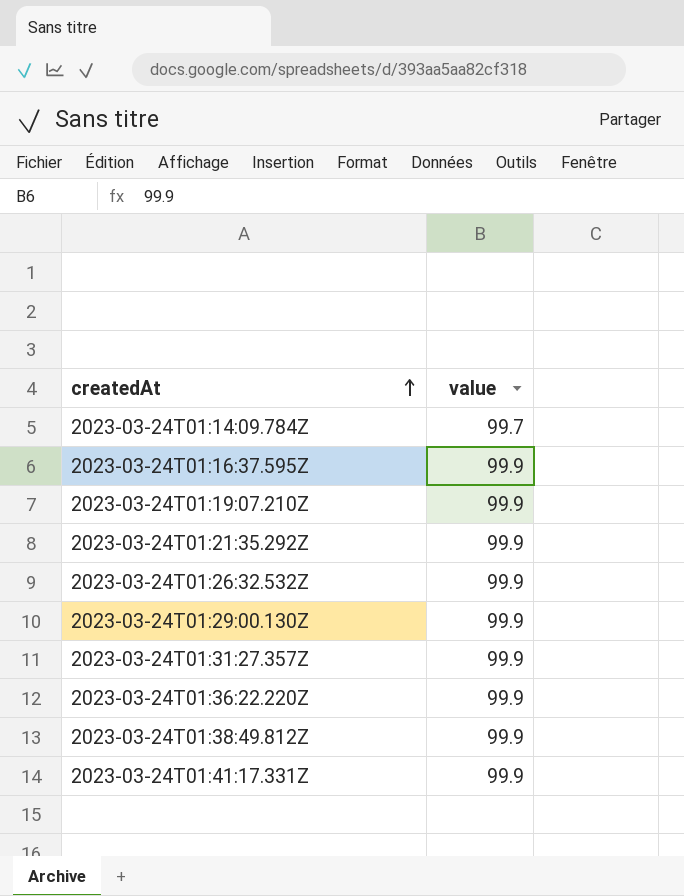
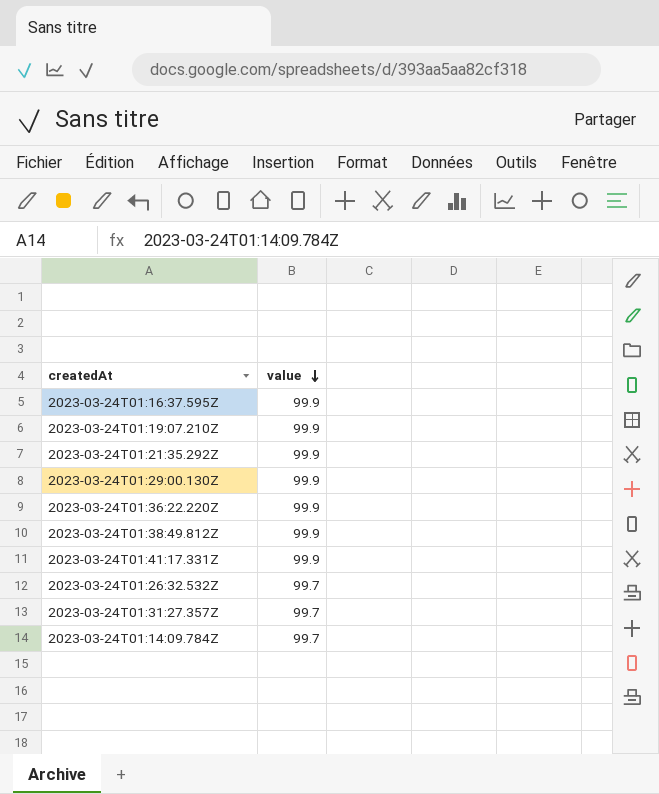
row order: createdAt ascending -> value descending
2023-03-24T01:26:32.532Z | value: 99.9 -> 99.7
2023-03-24T01:31:27.357Z | value: 99.9 -> 99.7

